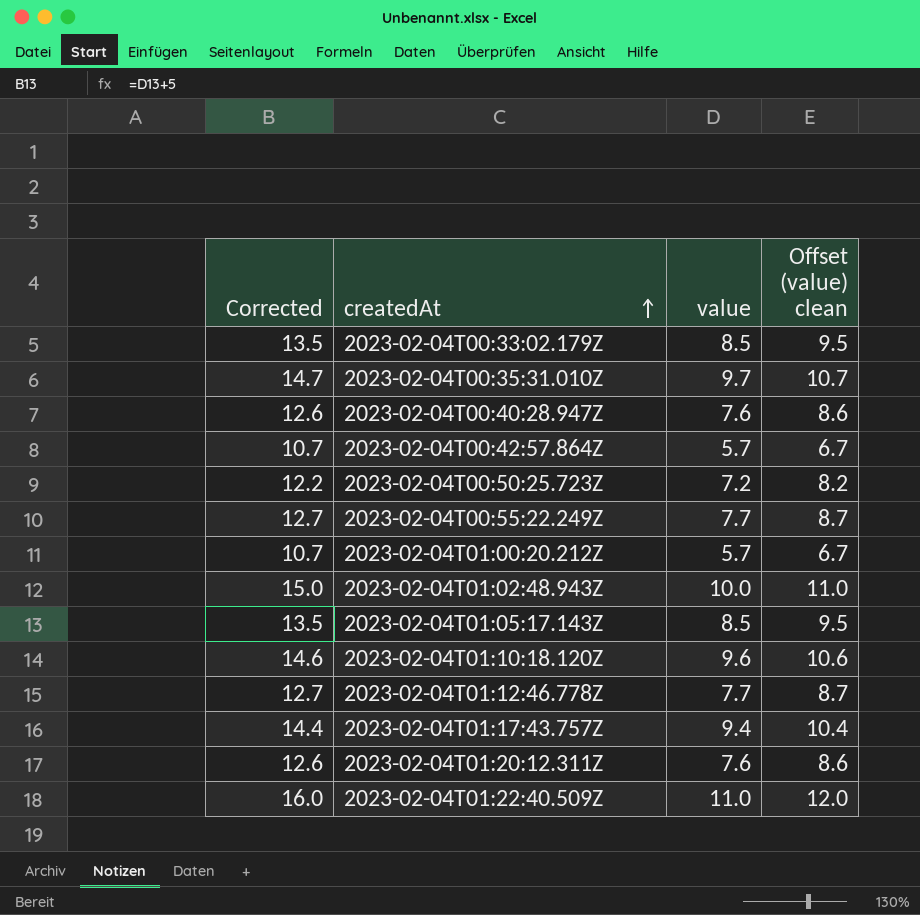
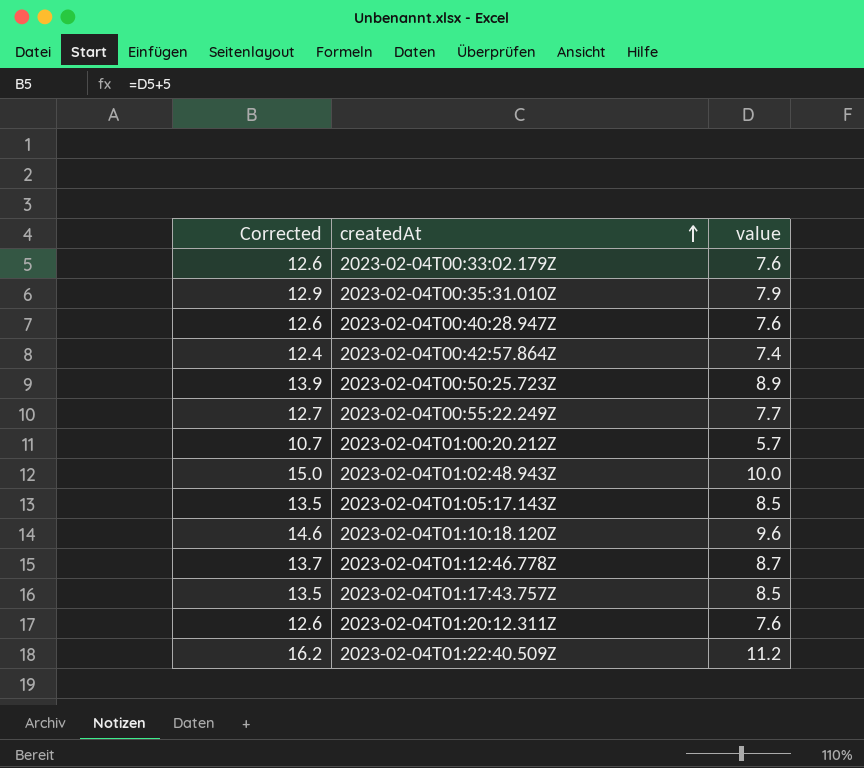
column Offset (value) clean | formula: [value] + 1 -> none
2023-02-04T00:33:02.179Z | Corrected: 13.5 -> 12.6
2023-02-04T00:33:02.179Z | value: 8.5 -> 7.6
2023-02-04T00:35:31.010Z | Corrected: 14.7 -> 12.9
2023-02-04T00:35:31.010Z | value: 9.7 -> 7.9
2023-02-04T00:42:57.864Z | Corrected: 10.7 -> 12.4
2023-02-04T00:42:57.864Z | value: 5.7 -> 7.4
2023-02-04T00:50:25.723Z | Corrected: 12.2 -> 13.9
2023-02-04T00:50:25.723Z | value: 7.2 -> 8.9
2023-02-04T01:12:46.778Z | Corrected: 12.7 -> 13.7
2023-02-04T01:12:46.778Z | value: 7.7 -> 8.7
2023-02-04T01:17:43.757Z | Corrected: 14.4 -> 13.5
2023-02-04T01:17:43.757Z | value: 9.4 -> 8.5
2023-02-04T01:22:40.509Z | Corrected: 16.0 -> 16.2
2023-02-04T01:22:40.509Z | value: 11.0 -> 11.2

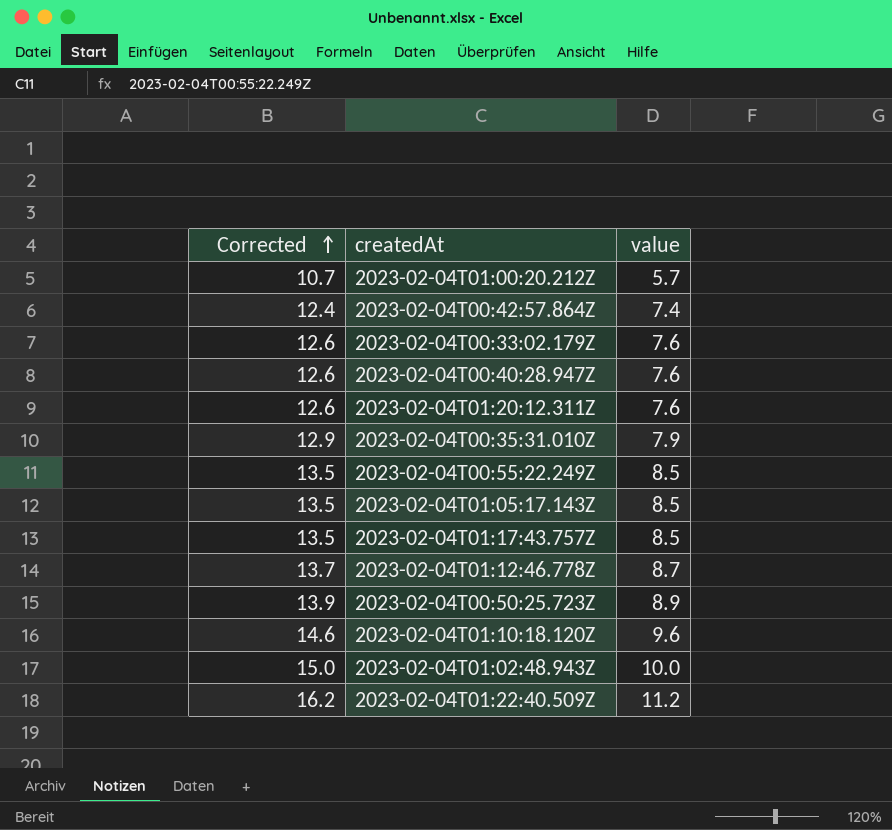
row order: createdAt ascending -> Corrected ascending
2023-02-04T00:55:22.249Z | Corrected: 12.7 -> 13.5
2023-02-04T00:55:22.249Z | value: 7.7 -> 8.5

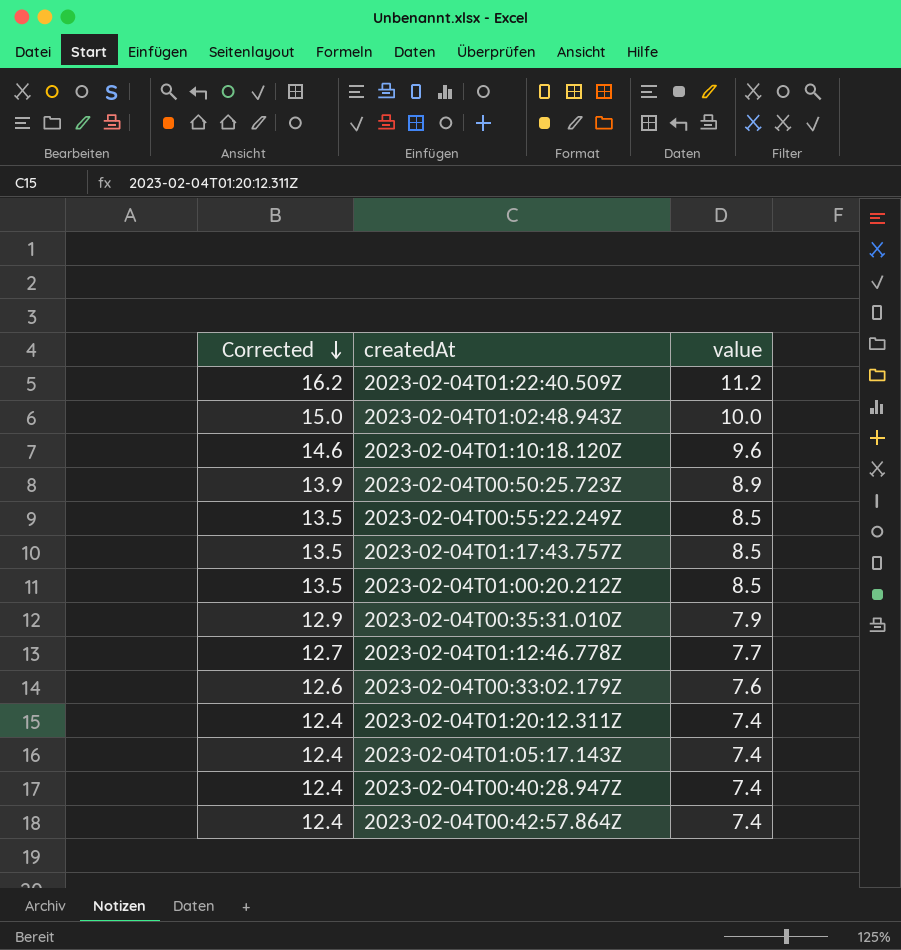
row order: Corrected ascending -> Corrected descending
2023-02-04T01:00:20.212Z | Corrected: 10.7 -> 13.5
2023-02-04T01:00:20.212Z | value: 5.7 -> 8.5
2023-02-04T01:12:46.778Z | Corrected: 13.7 -> 12.7
2023-02-04T01:12:46.778Z | value: 8.7 -> 7.7
2023-02-04T01:20:12.311Z | Corrected: 12.6 -> 12.4
2023-02-04T01:20:12.311Z | value: 7.6 -> 7.4
2023-02-04T01:05:17.143Z | Corrected: 13.5 -> 12.4
2023-02-04T01:05:17.143Z | value: 8.5 -> 7.4
2023-02-04T00:40:28.947Z | Corrected: 12.6 -> 12.4
2023-02-04T00:40:28.947Z | value: 7.6 -> 7.4

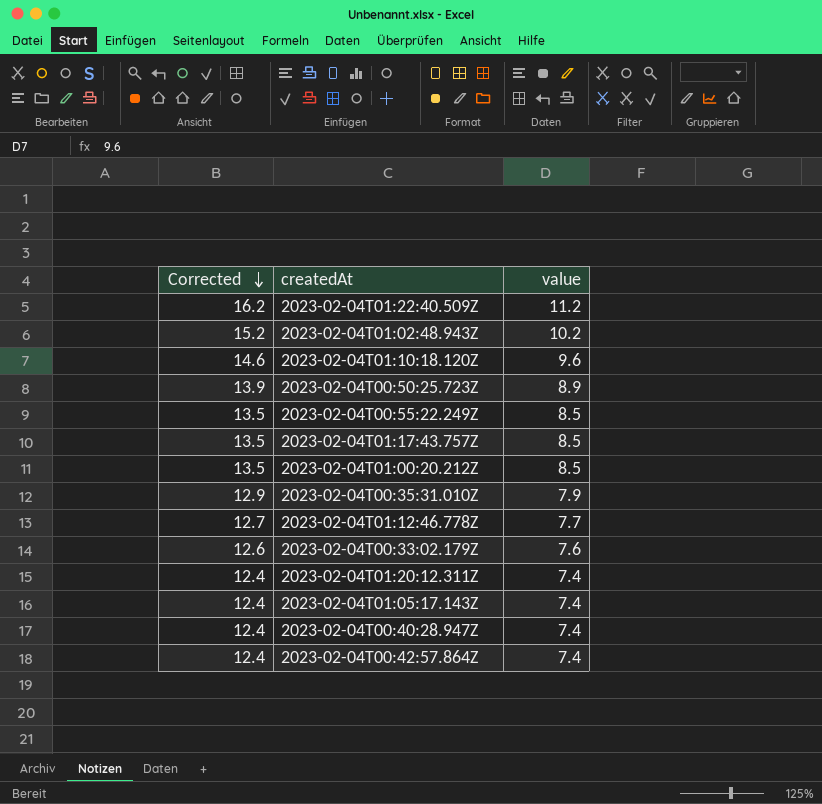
2023-02-04T01:02:48.943Z | Corrected: 15.0 -> 15.2
2023-02-04T01:02:48.943Z | value: 10.0 -> 10.2

